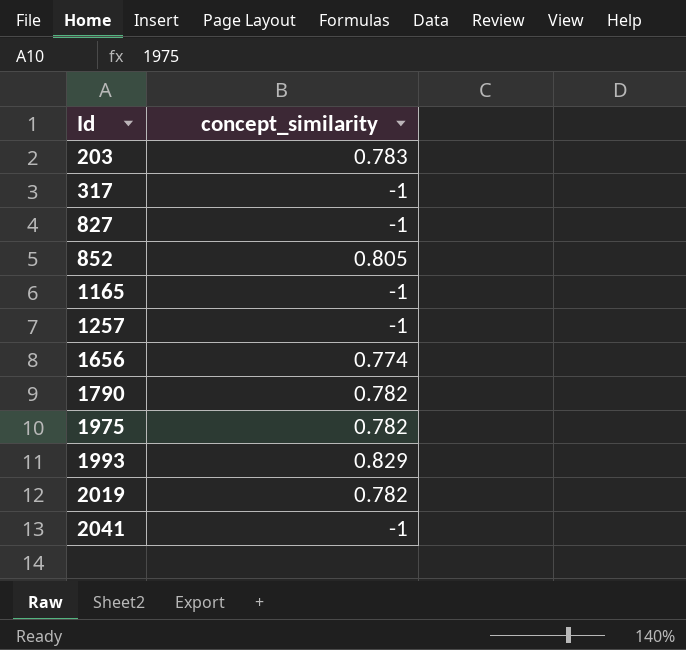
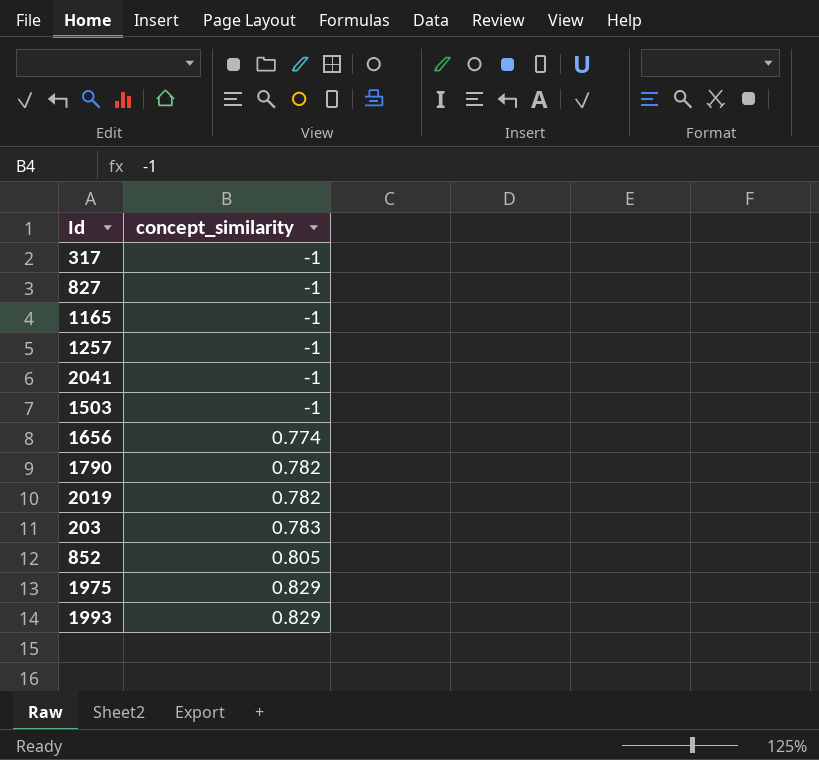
row order: Id ascending -> concept_similarity ascending
row 1503: none -> -1
1975 | concept_similarity: 0.782 -> 0.829

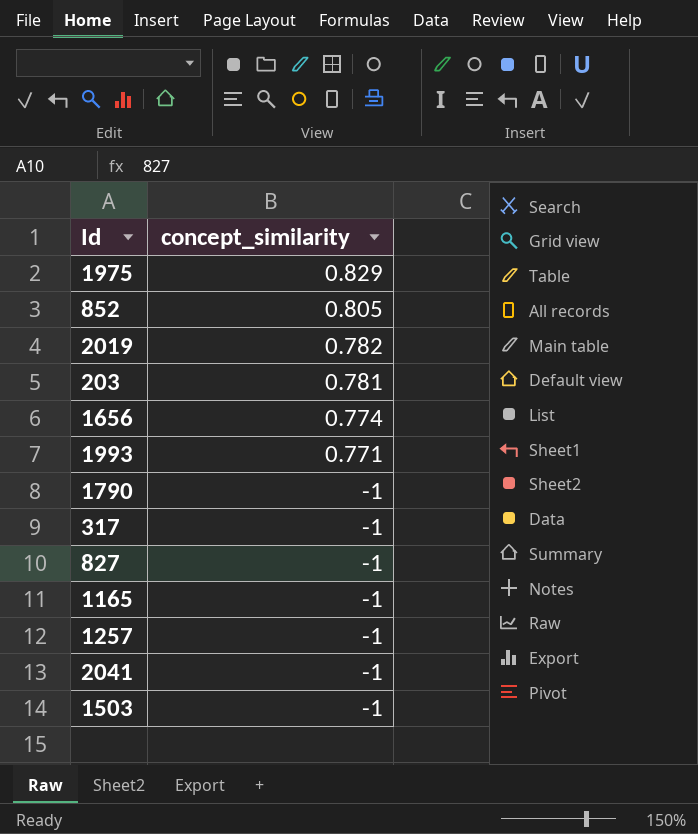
row order: concept_similarity ascending -> concept_similarity descending
203 | concept_similarity: 0.783 -> 0.781
1993 | concept_similarity: 0.829 -> 0.771
1790 | concept_similarity: 0.782 -> -1

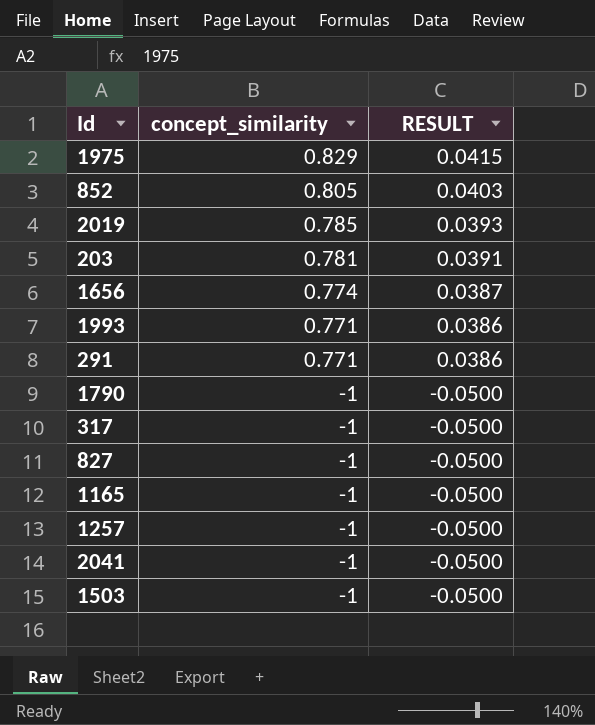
column RESULT | formula: none -> [concept_similarity] * 0.05
2019 | concept_similarity: 0.782 -> 0.785
row 291: none -> 0.771 | 0.0386

